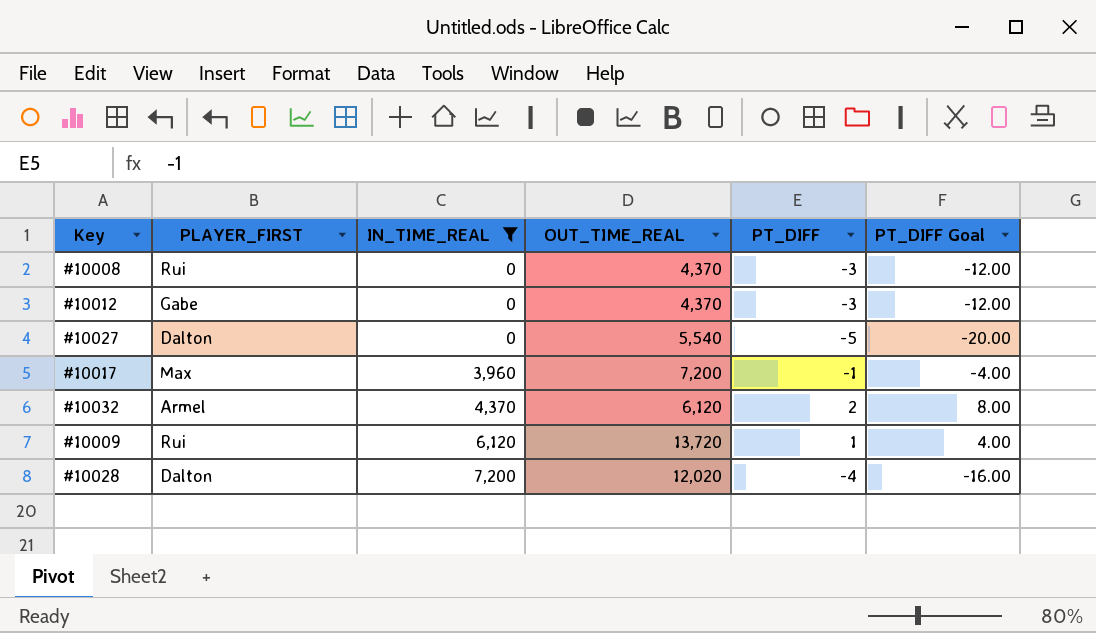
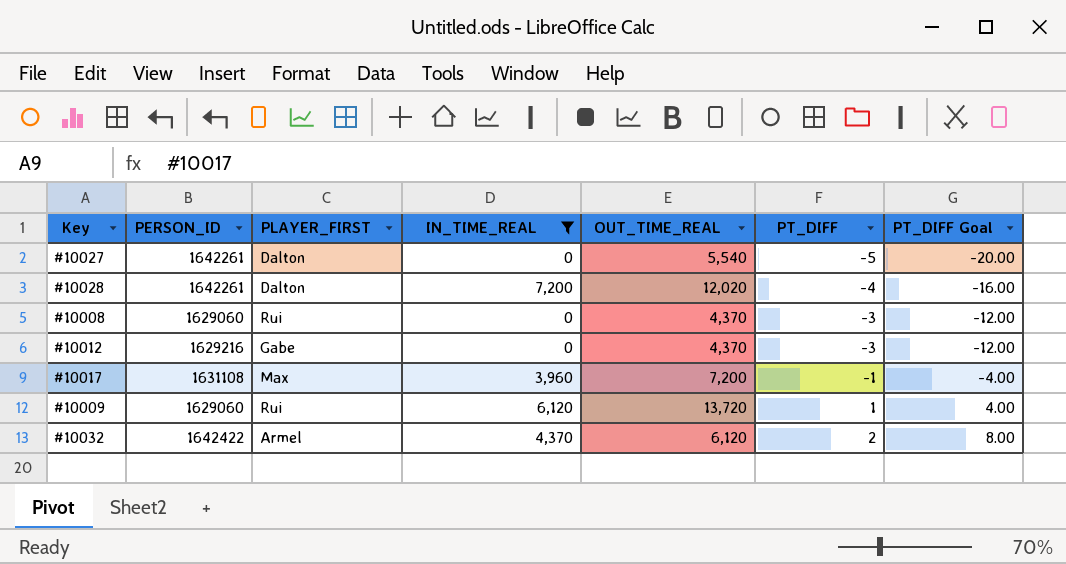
row order: IN_TIME_REAL ascending -> PT_DIFF ascending
column PERSON_ID | position: none -> 2

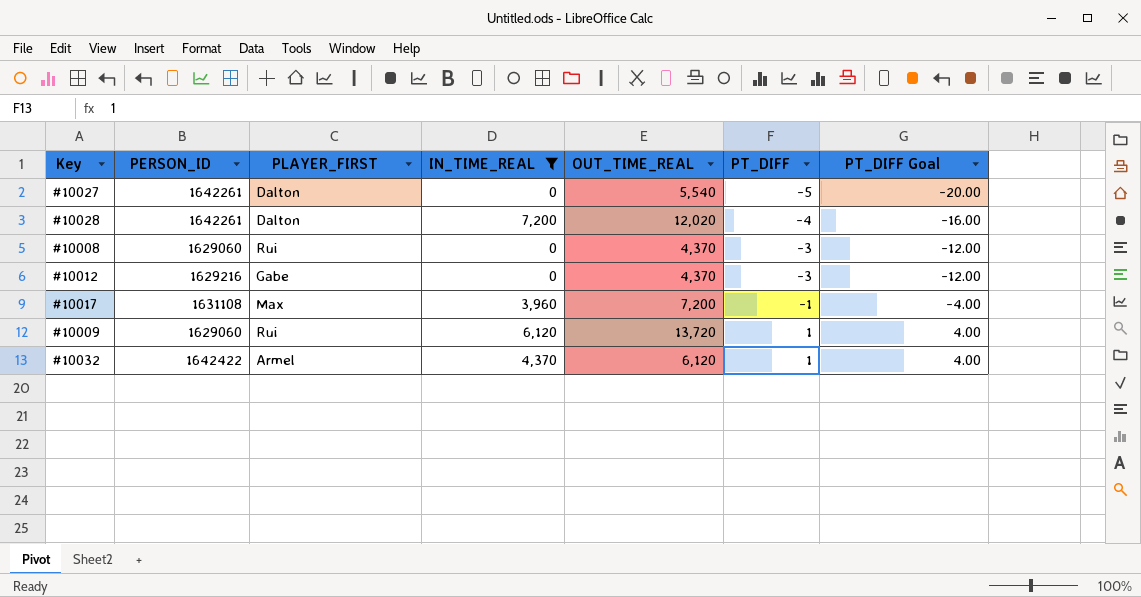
#10032 | PT_DIFF: 2 -> 1
#10032 | PT_DIFF Goal: 8.00 -> 4.00

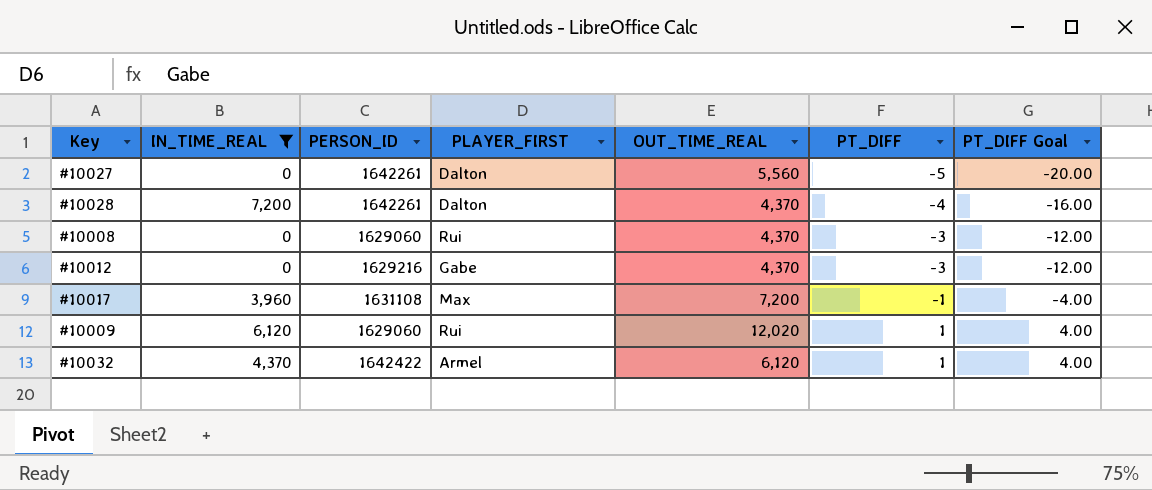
column IN_TIME_REAL | position: 4 -> 2
#10027 | OUT_TIME_REAL: 5,540 -> 5,560
#10028 | OUT_TIME_REAL: 12,020 -> 4,370
#10009 | OUT_TIME_REAL: 13,720 -> 12,020

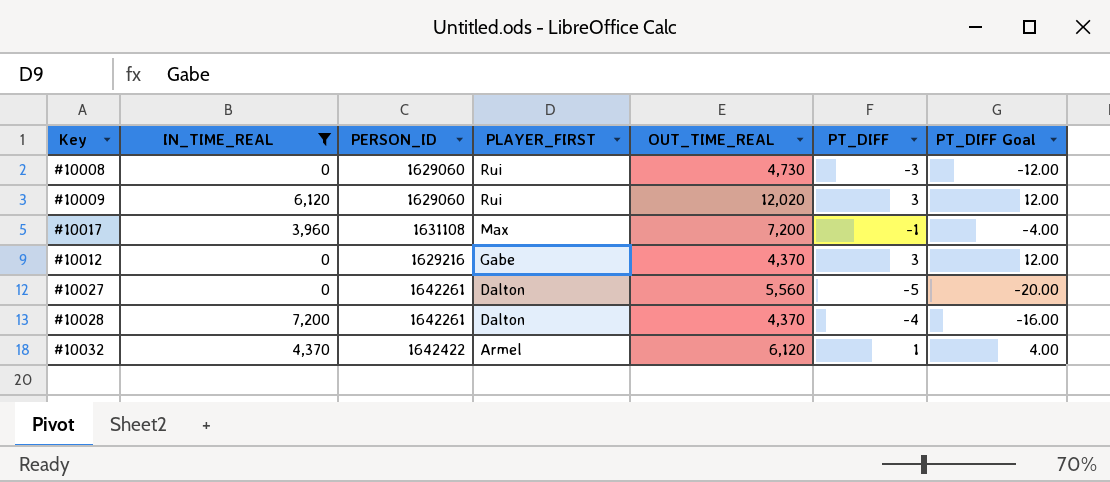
row order: PT_DIFF ascending -> PLAYER_FIRST descending
#10008 | OUT_TIME_REAL: 4,370 -> 4,730
#10009 | PT_DIFF: 1 -> 3
#10009 | PT_DIFF Goal: 4.00 -> 12.00
#10012 | PT_DIFF: -3 -> 3
#10012 | PT_DIFF Goal: -12.00 -> 12.00

